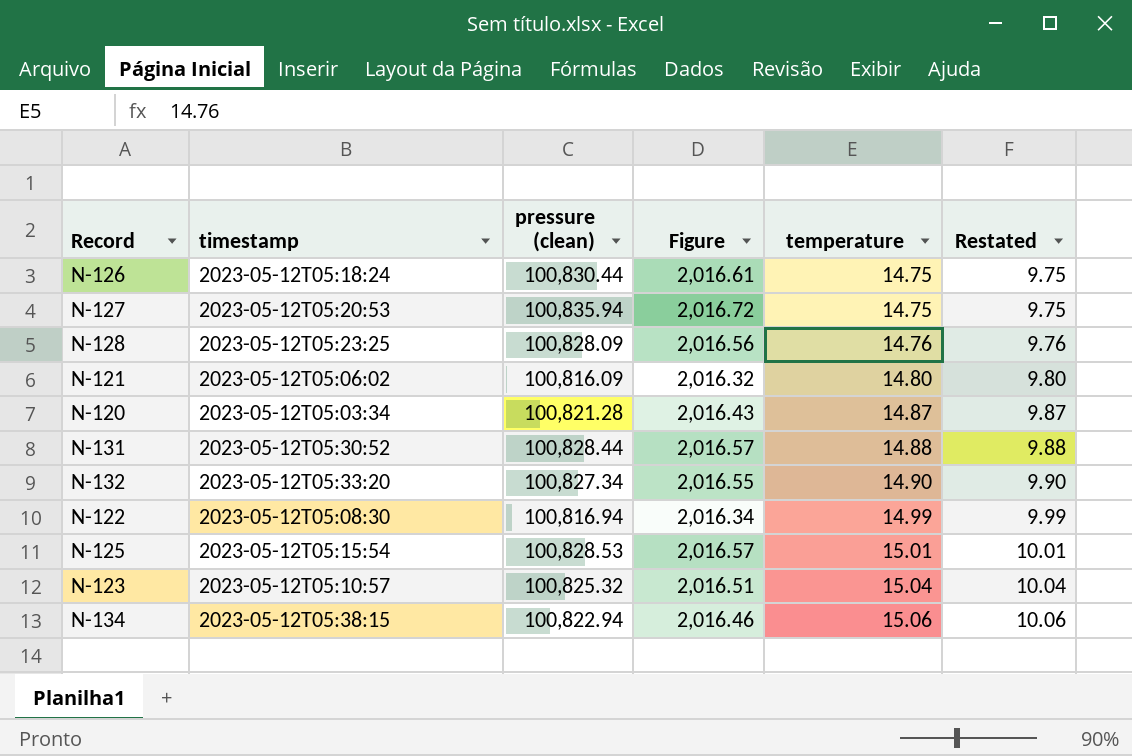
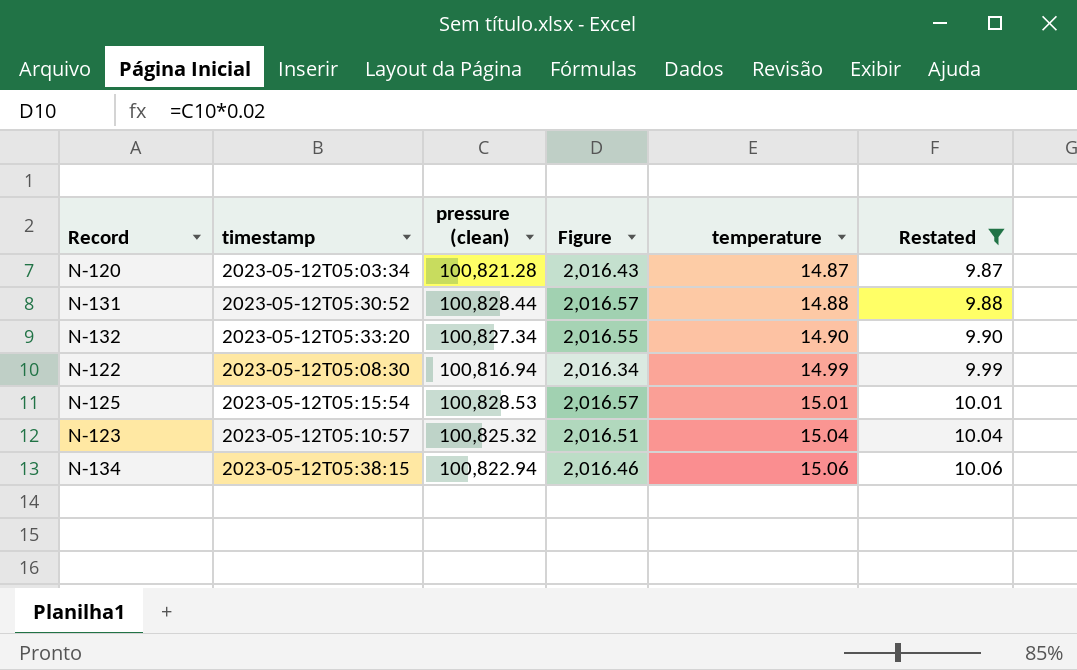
filter: none -> Restated >= 9.87

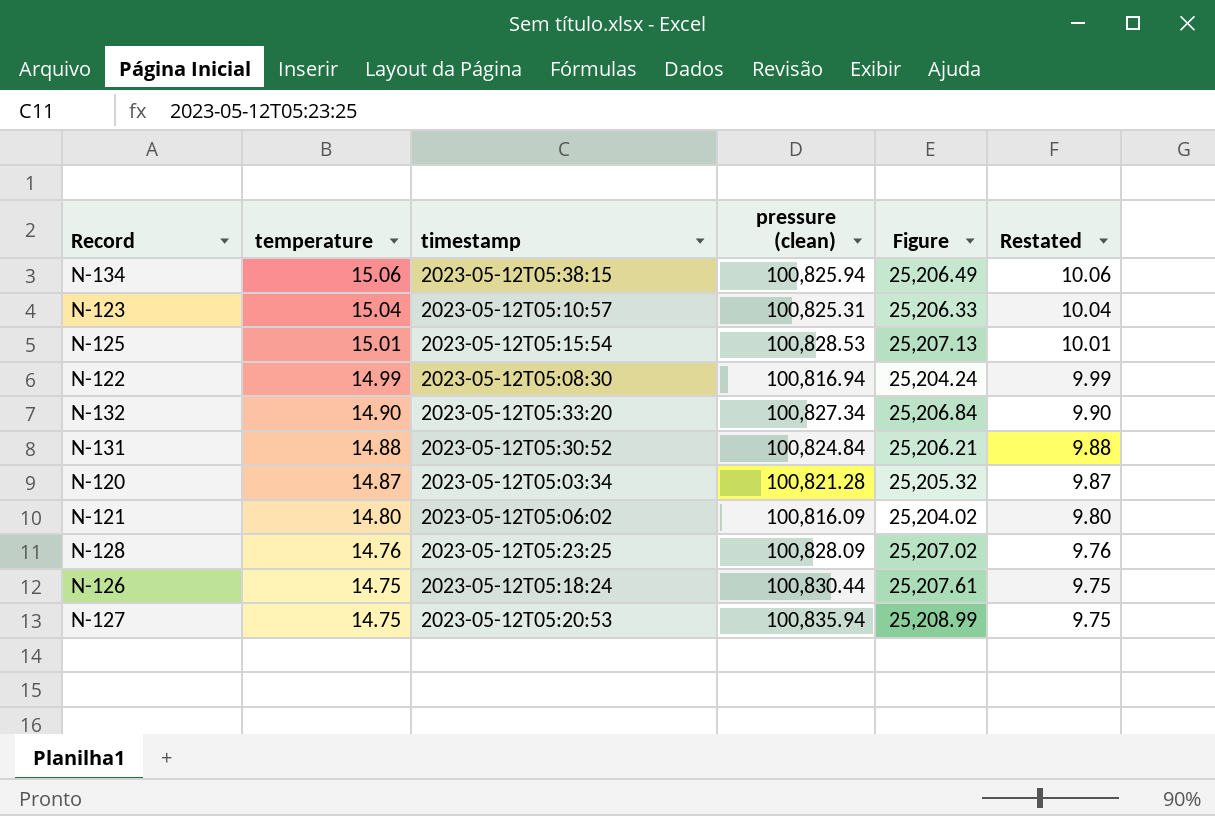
filter: Restated >= 9.87 -> none
row order: temperature ascending -> temperature descending
column temperature | position: 5 -> 2
column Figure | formula: [pressure (clean)] * 0.02 -> [pressure (clean)] * 0.25
N-134 | pressure (clean): 100,822.94 -> 100,825.94
N-123 | pressure (clean): 100,825.32 -> 100,825.31
N-131 | pressure (clean): 100,828.44 -> 100,824.84

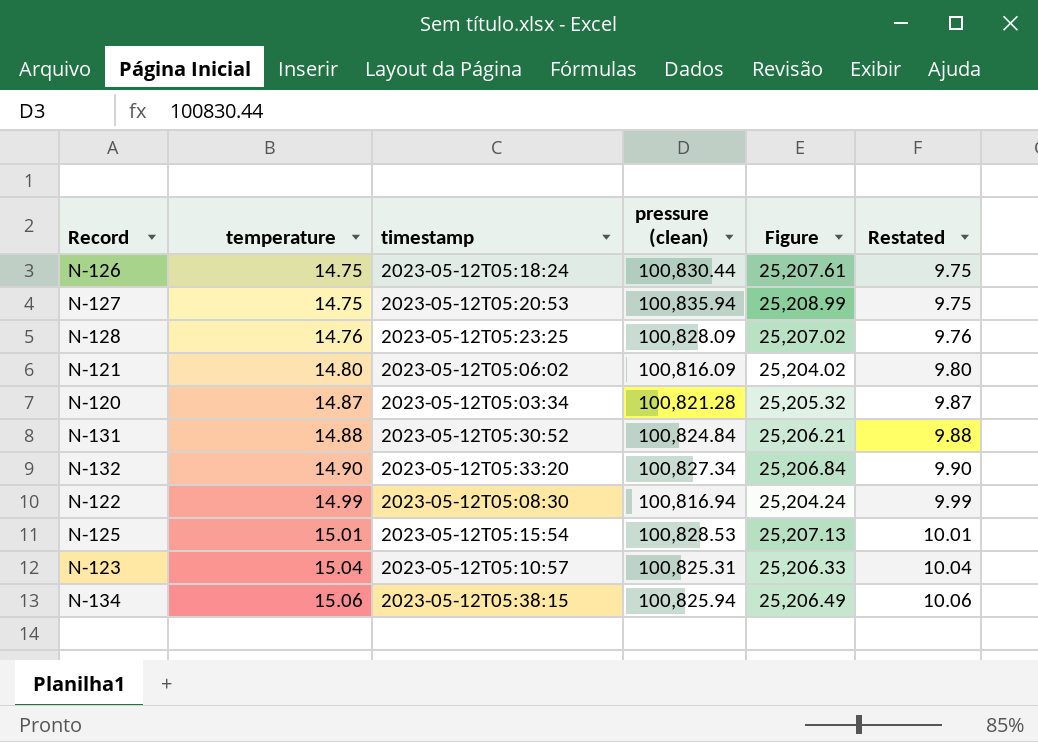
row order: temperature descending -> temperature ascending

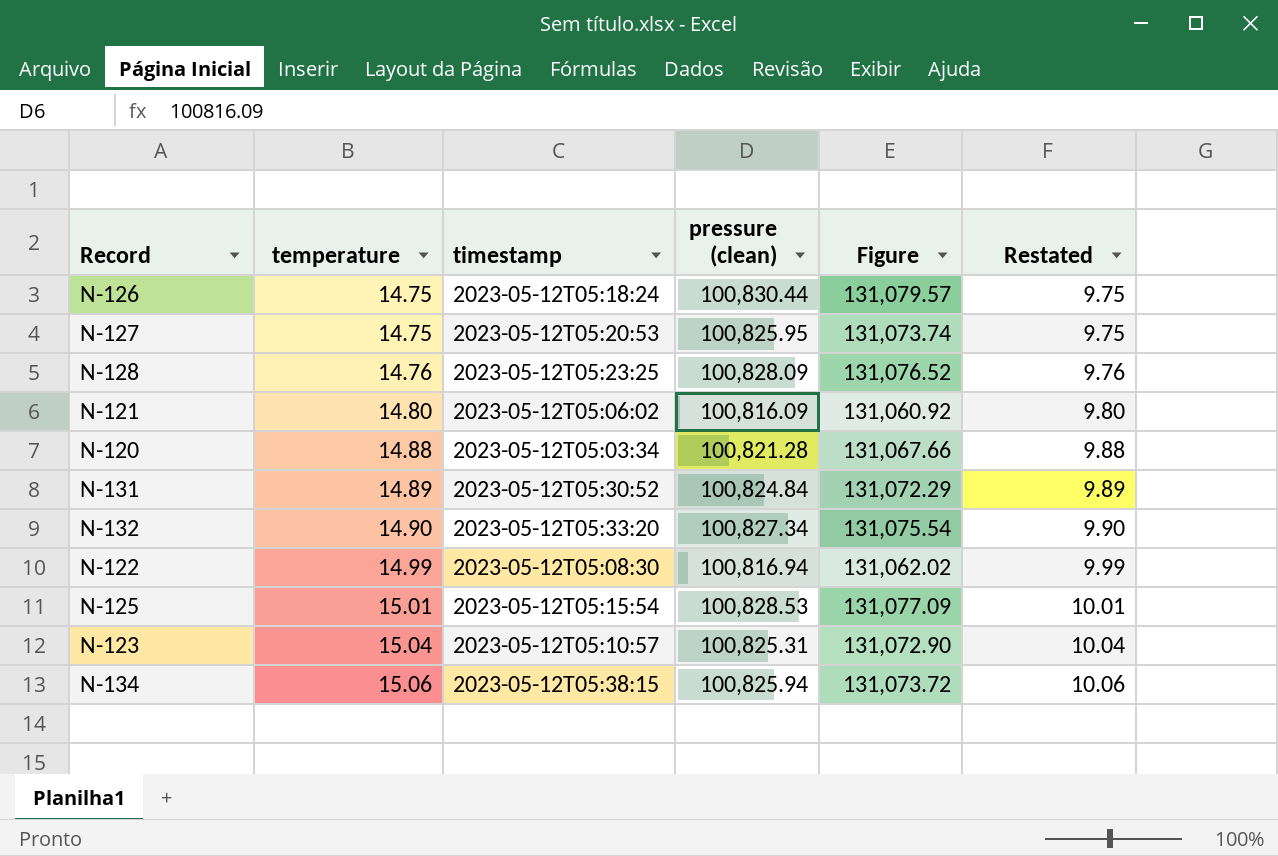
column Figure | formula: [pressure (clean)] * 0.25 -> [pressure (clean)] * 1.3
N-127 | pressure (clean): 100,835.94 -> 100,825.95
N-120 | temperature: 14.87 -> 14.88
N-120 | Restated: 9.87 -> 9.88
N-131 | temperature: 14.88 -> 14.89
N-131 | Restated: 9.88 -> 9.89

